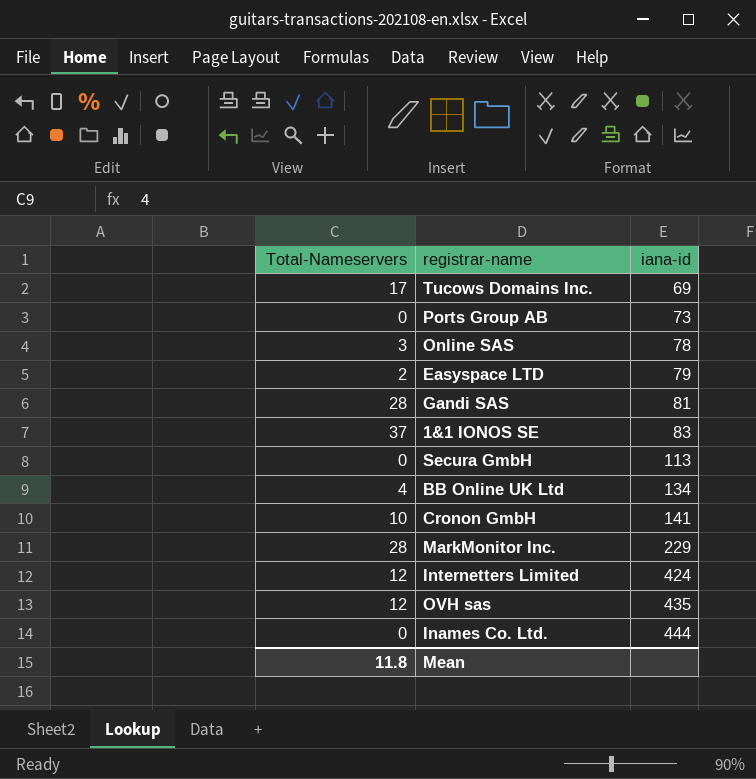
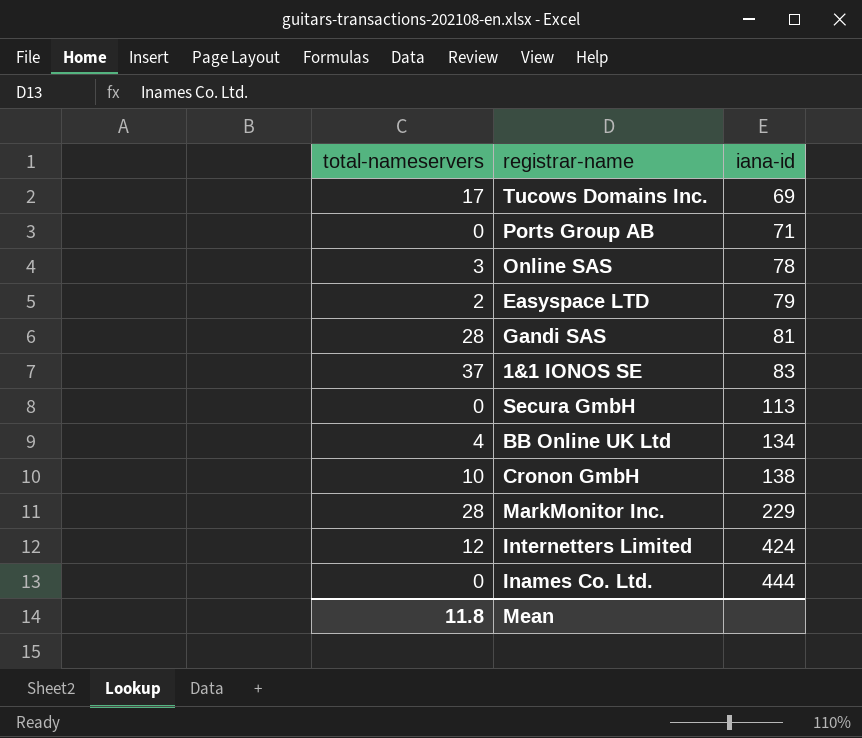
column name: Total-Nameservers -> total-nameservers
row OVH sas: 12 | 435 -> none
Ports Group AB | iana-id: 73 -> 71
Cronon GmbH | iana-id: 141 -> 138

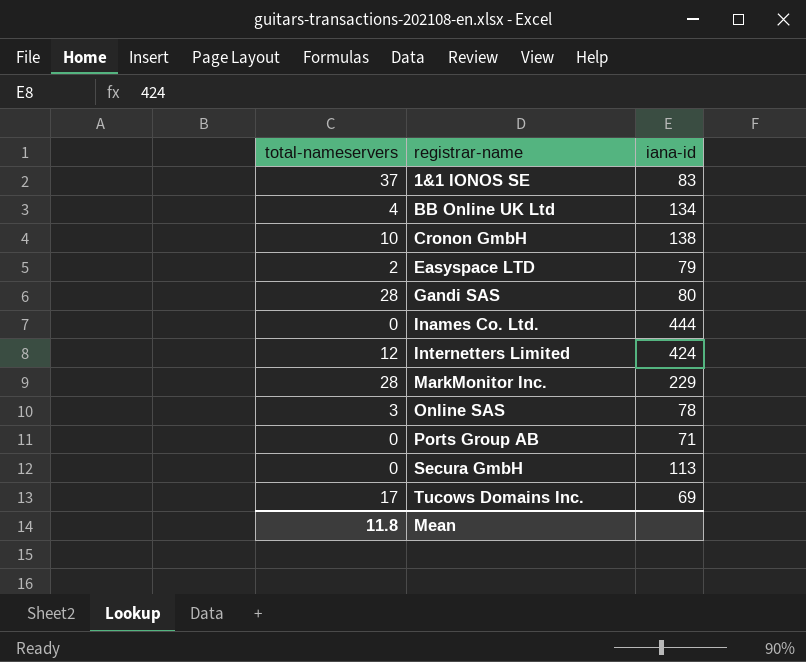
row order: iana-id ascending -> registrar-name ascending
Gandi SAS | iana-id: 81 -> 80

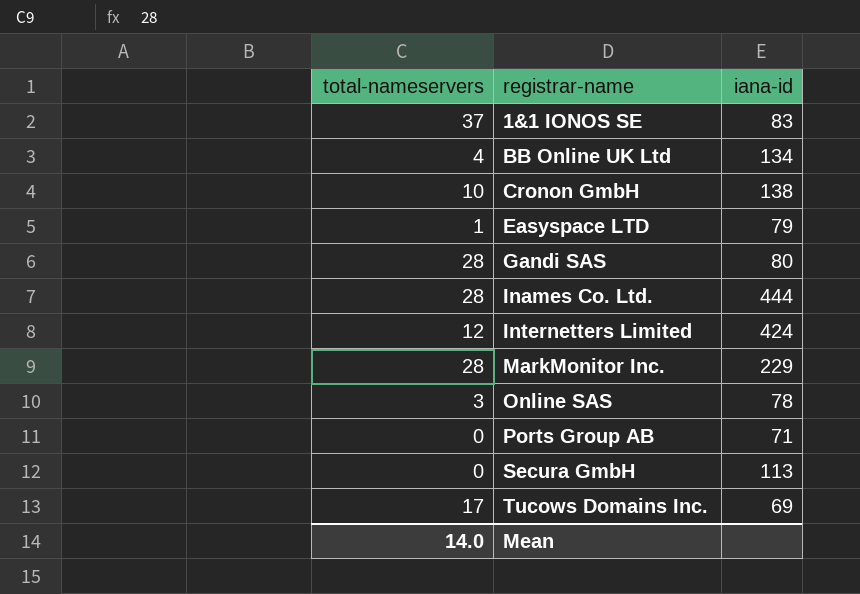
Easyspace LTD | total-nameservers: 2 -> 1
Inames Co. Ltd. | total-nameservers: 0 -> 28
Mean | total-nameservers: 11.8 -> 14.0

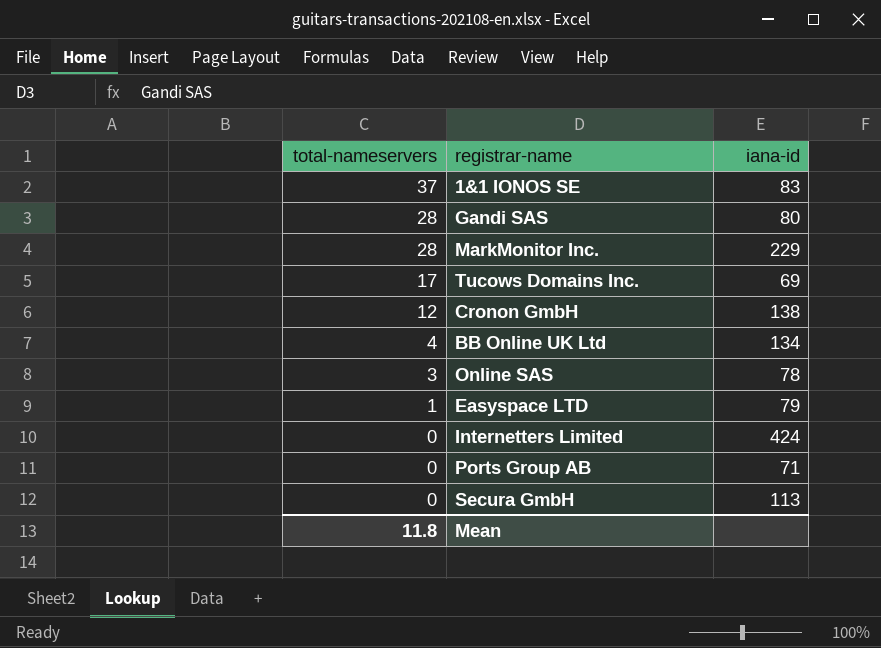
row order: registrar-name ascending -> total-nameservers descending
row Inames Co. Ltd.: 28 | 444 -> none
Cronon GmbH | total-nameservers: 10 -> 12
Internetters Limited | total-nameservers: 12 -> 0
Mean | total-nameservers: 14.0 -> 11.8

